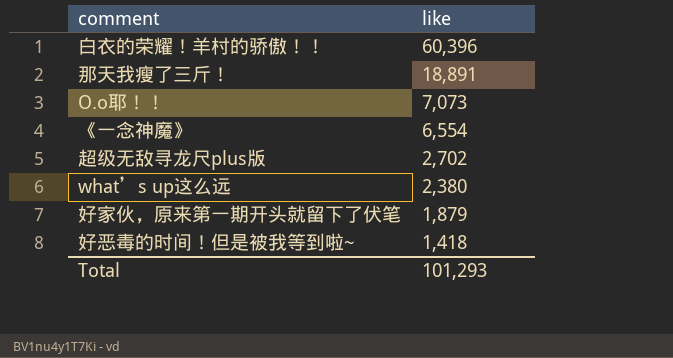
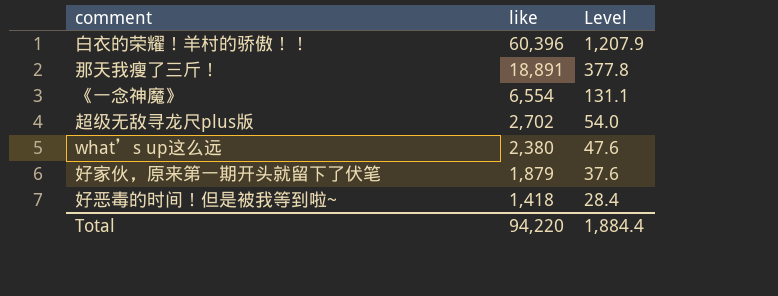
column Level | formula: none -> [like] * 0.02
row O.o耶！！: 7,073 -> none
Total | like: 101,293 -> 94,220

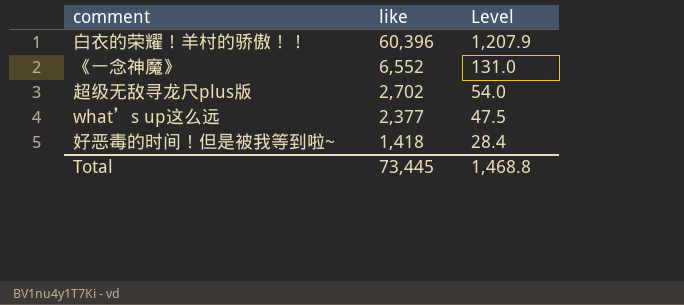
row 那天我瘦了三斤！: 18,891 | 377.8 -> none
row 好家伙，原来第一期开头就留下了伏笔: 1,879 | 37.6 -> none
《一念神魔》 | like: 6,554 -> 6,552
《一念神魔》 | Level: 131.1 -> 131.0
what’s up这么远 | like: 2,380 -> 2,377
what’s up这么远 | Level: 47.6 -> 47.5
Total | like: 94,220 -> 73,445
Total | Level: 1,884.4 -> 1,468.8

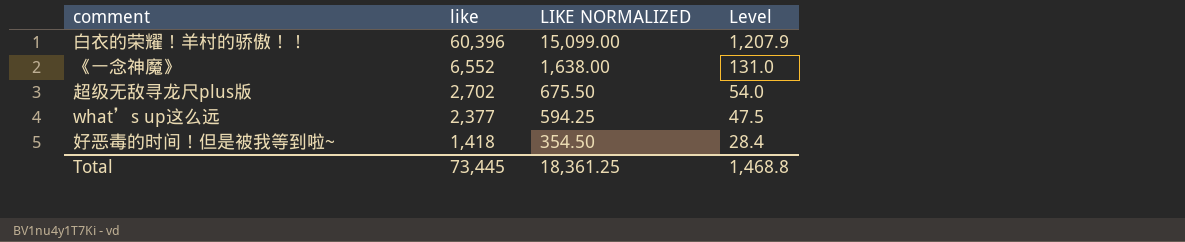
column LIKE NORMALIZED | formula: none -> [like] * 0.25

